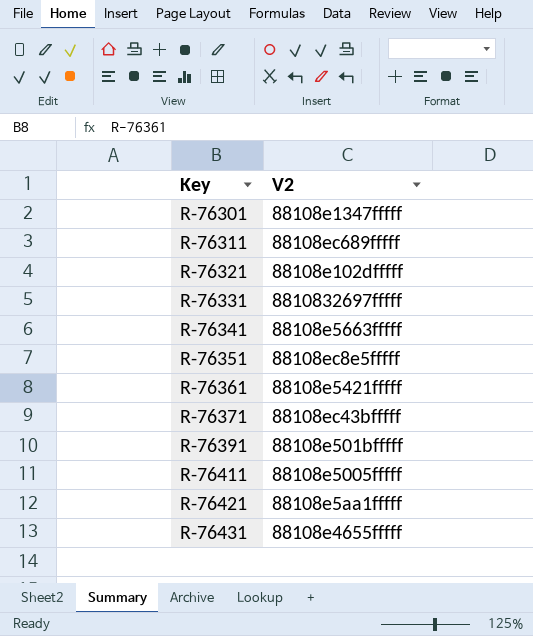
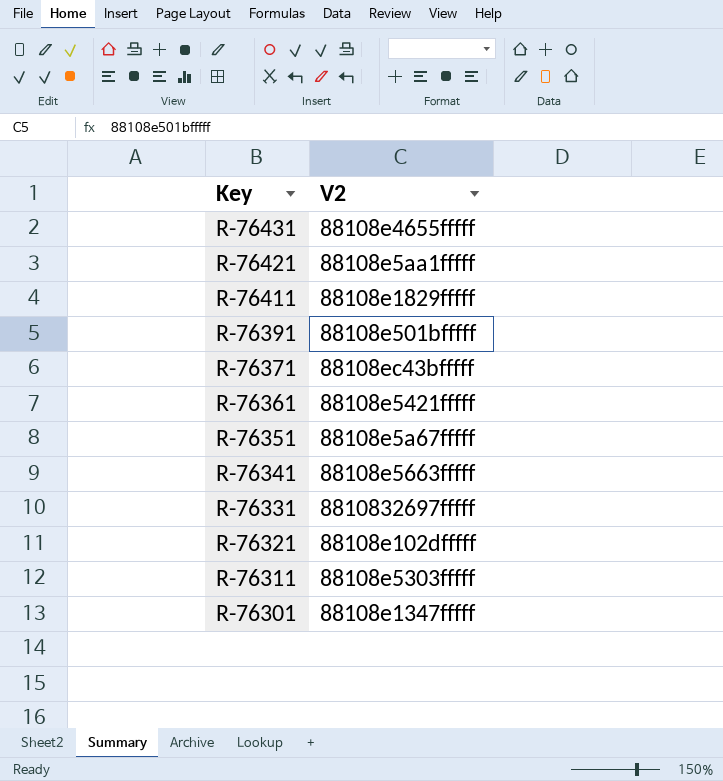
row order: Key ascending -> Key descending
R-76411 | V2: 88108e5005fffff -> 88108e1829fffff
R-76351 | V2: 88108ec8e5fffff -> 88108e5a67fffff
R-76311 | V2: 88108ec689fffff -> 88108e5303fffff

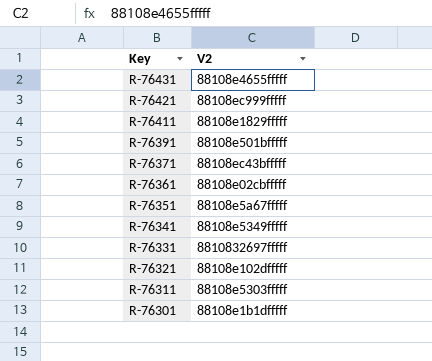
R-76421 | V2: 88108e5aa1fffff -> 88108ec999fffff
R-76361 | V2: 88108e5421fffff -> 88108e02cbfffff
R-76341 | V2: 88108e5663fffff -> 88108e5349fffff
R-76301 | V2: 88108e1347fffff -> 88108e1b1dfffff

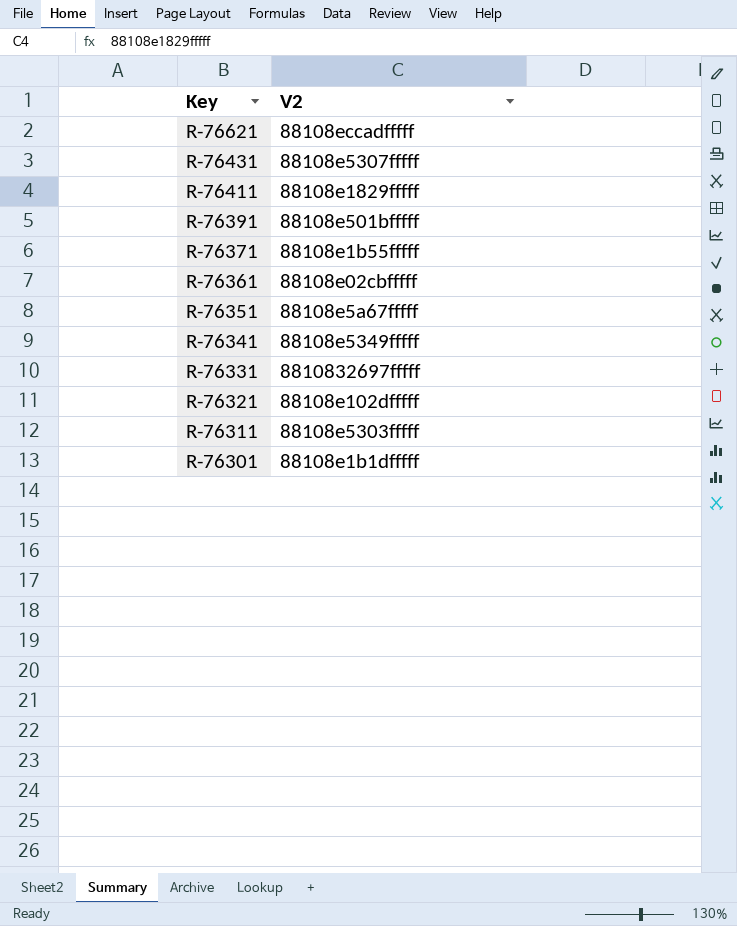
row R-76421: 88108ec999fffff -> none
row R-76621: none -> 88108eccadfffff
R-76431 | V2: 88108e4655fffff -> 88108e5307fffff
R-76371 | V2: 88108ec43bfffff -> 88108e1b55fffff

